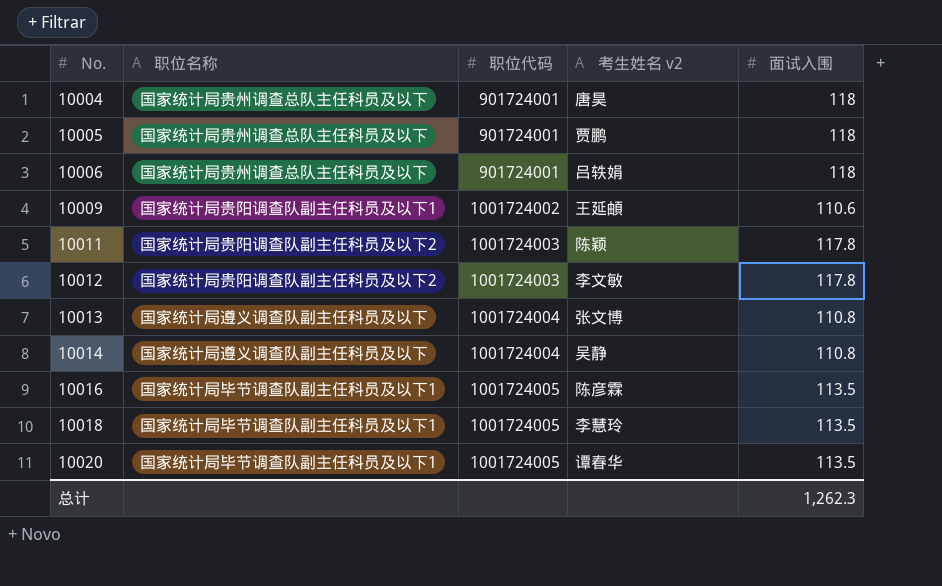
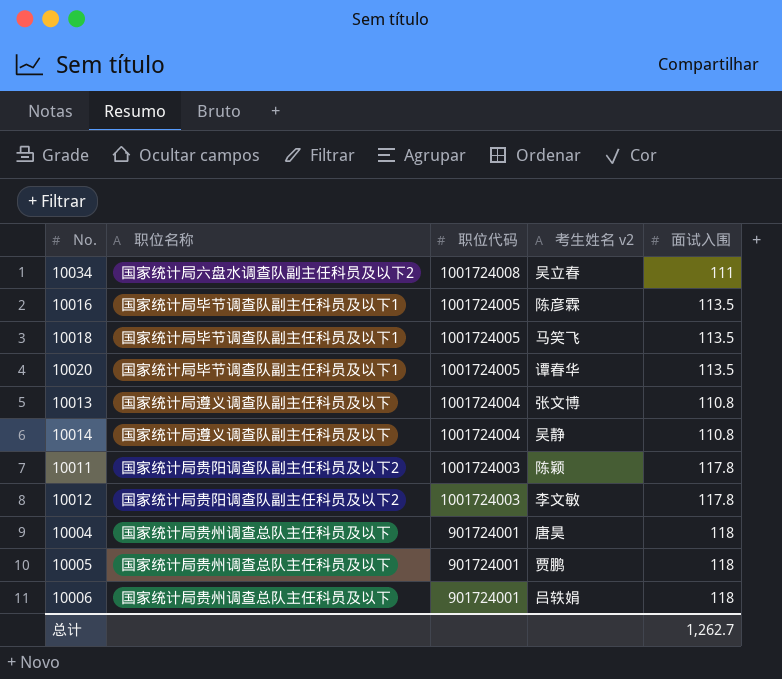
row order: No. ascending -> 职位代码 descending
row 10009: 国家统计局贵阳调查队副主任科员及以下1 | 1001724002 | 王延頔 | 110.6 -> none
row 10034: none -> 国家统计局六盘水调查队副主任科员及以下2 | 1001724008 | 吴立春 | 111
10018 | 考生姓名 v2: 李慧玲 -> 马笑飞
总计 | 面试入围: 1,262.3 -> 1,262.7

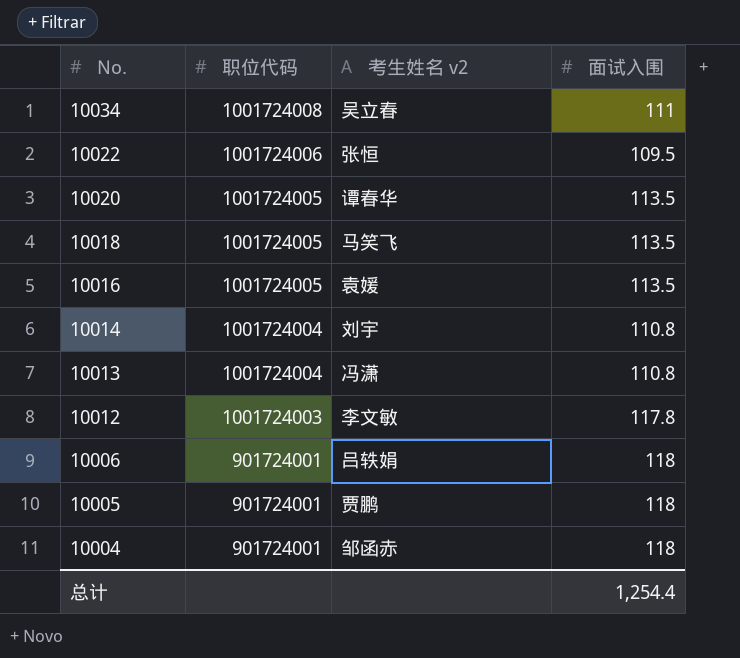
row order: 职位代码 descending -> No. descending
column 职位名称 | position: 2 -> none
row 10011: 国家统计局贵阳调查队副主任科员及以下2 | 1001724003 | 陈颖 | 117.8 -> none
row 10022: none -> 1001724006 | 张恒 | 109.5
10016 | 考生姓名 v2: 陈彦霖 -> 袁媛
10014 | 考生姓名 v2: 吴静 -> 刘宇
10013 | 考生姓名 v2: 张文博 -> 冯潇
10004 | 考生姓名 v2: 唐昊 -> 邹函赤
总计 | 面试入围: 1,262.7 -> 1,254.4

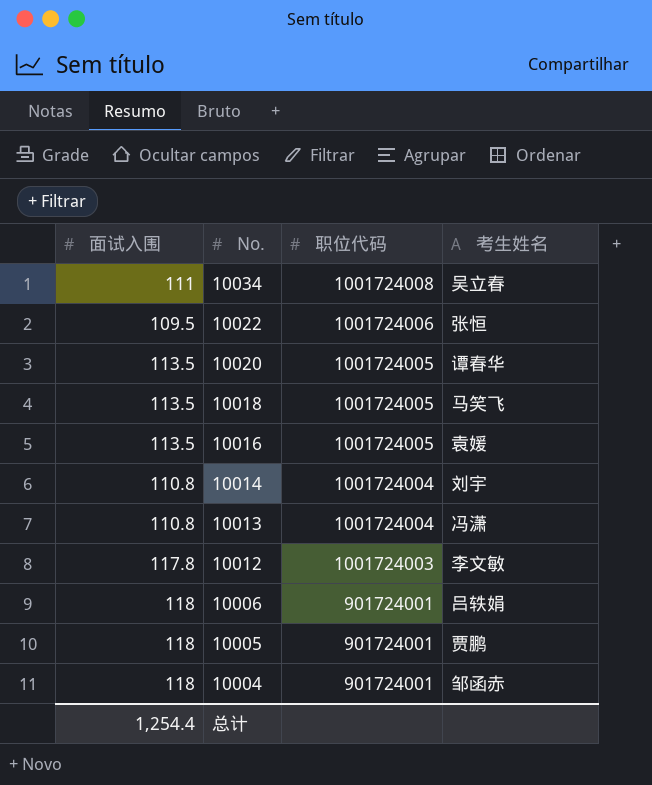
column 面试入围 | position: 4 -> 1
column name: 考生姓名 v2 -> 考生姓名

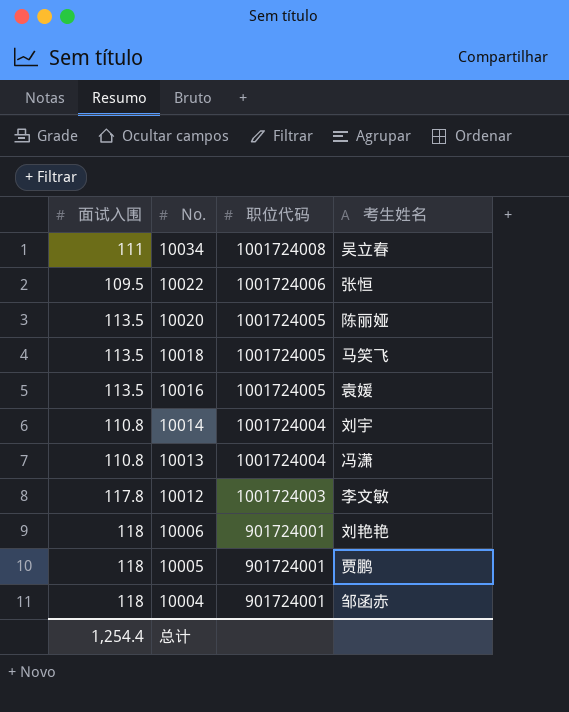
10020 | 考生姓名: 谭春华 -> 陈丽娅
10006 | 考生姓名: 吕轶娟 -> 刘艳艳

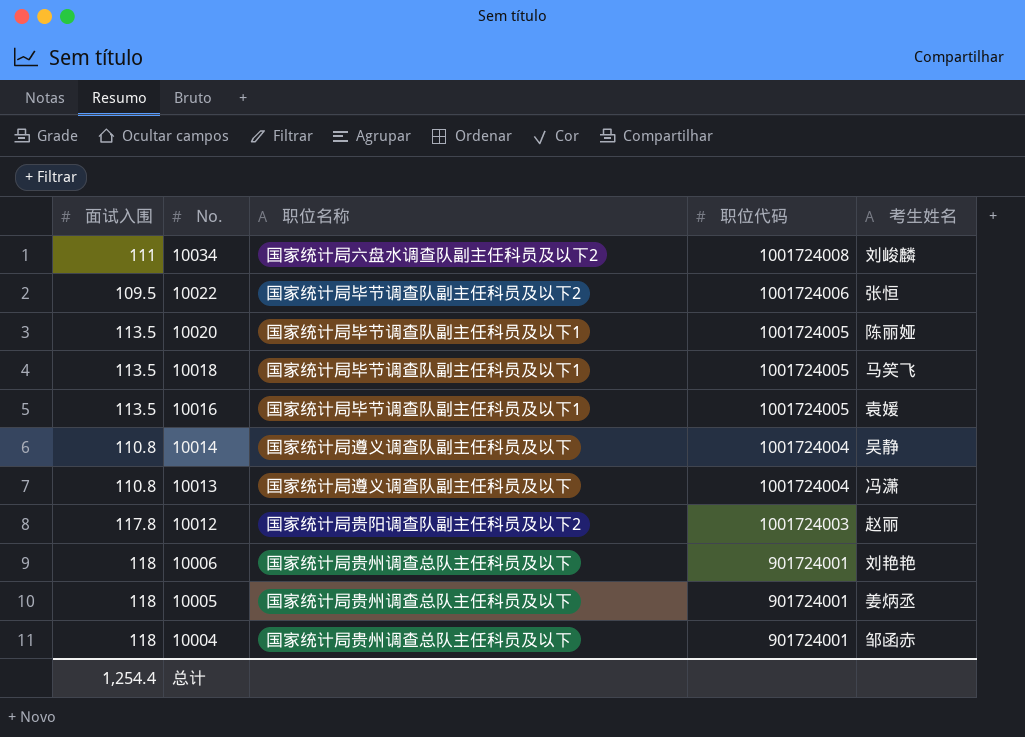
column 职位名称 | position: none -> 3
10034 | 考生姓名: 吴立春 -> 刘峻麟
10014 | 考生姓名: 刘宇 -> 吴静
10012 | 考生姓名: 李文敏 -> 赵丽
10005 | 考生姓名: 贾鹏 -> 姜炳丞

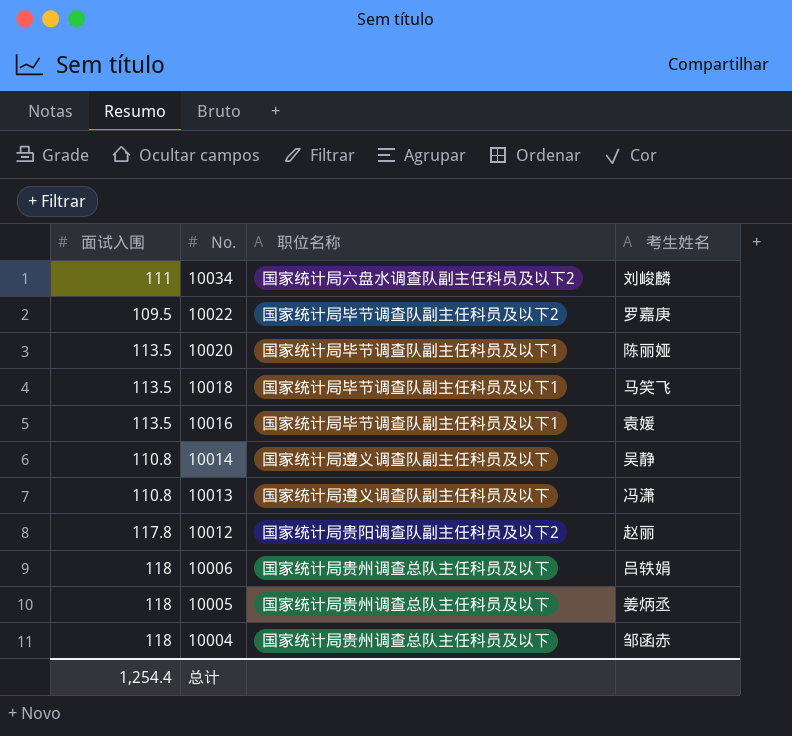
column 职位代码 | position: 4 -> none
10022 | 考生姓名: 张恒 -> 罗嘉庚
10006 | 考生姓名: 刘艳艳 -> 吕轶娟

